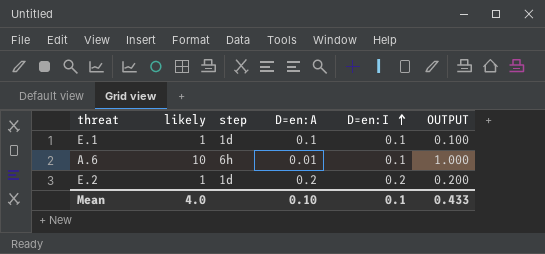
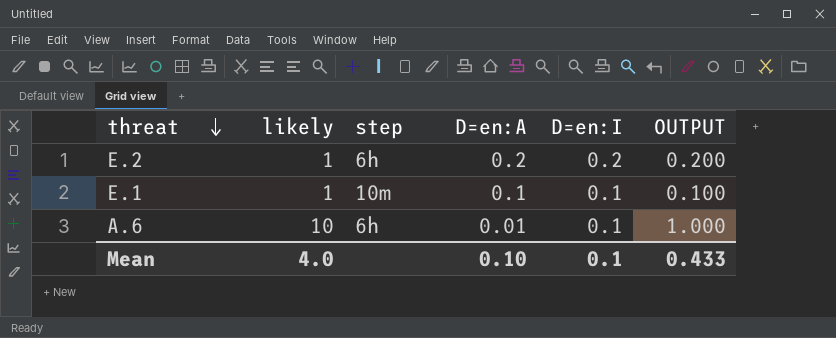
row order: D=en:I ascending -> threat descending
E.2 | step: 1d -> 6h
E.1 | step: 1d -> 10m

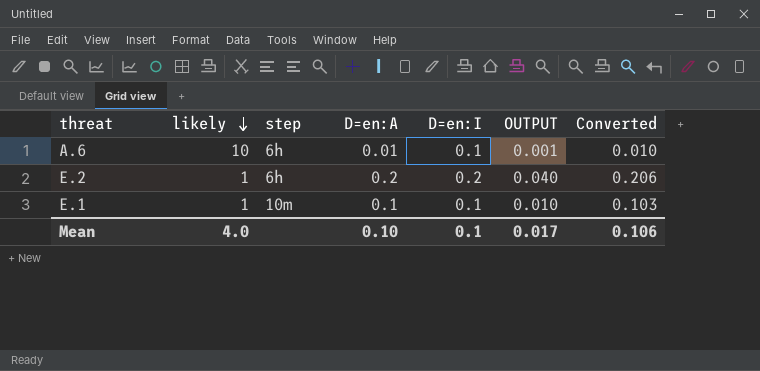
row order: threat descending -> likely descending
column OUTPUT | formula: [likely] * [D=en:I] -> [D=en:A] * [D=en:I]
column Converted | formula: none -> [D=en:A] * 1.03
Mean | OUTPUT: 0.433 -> 0.017

